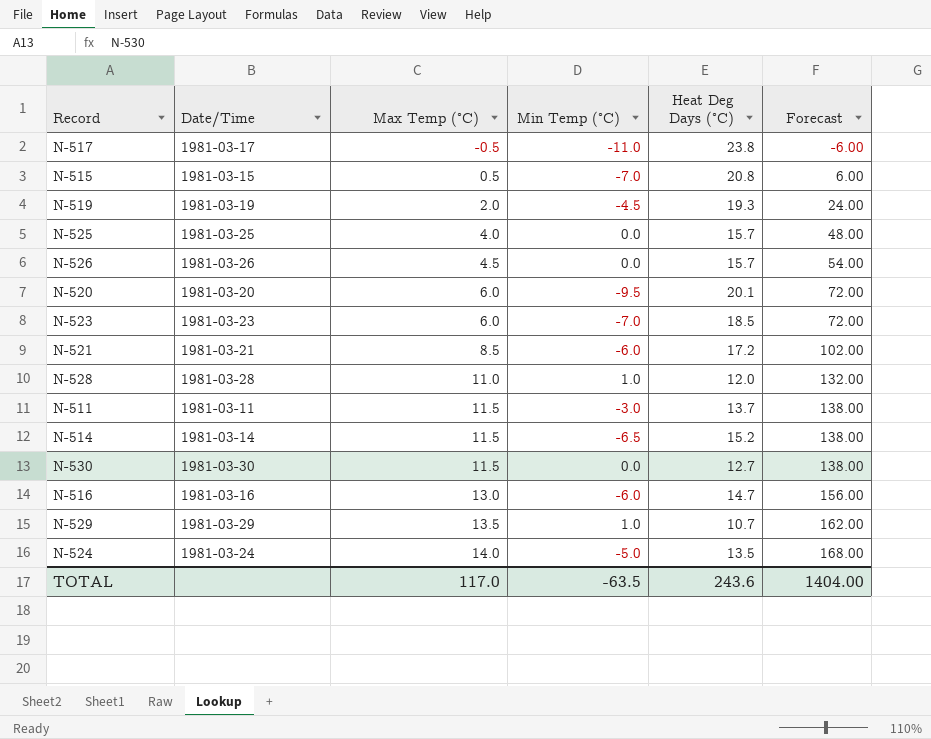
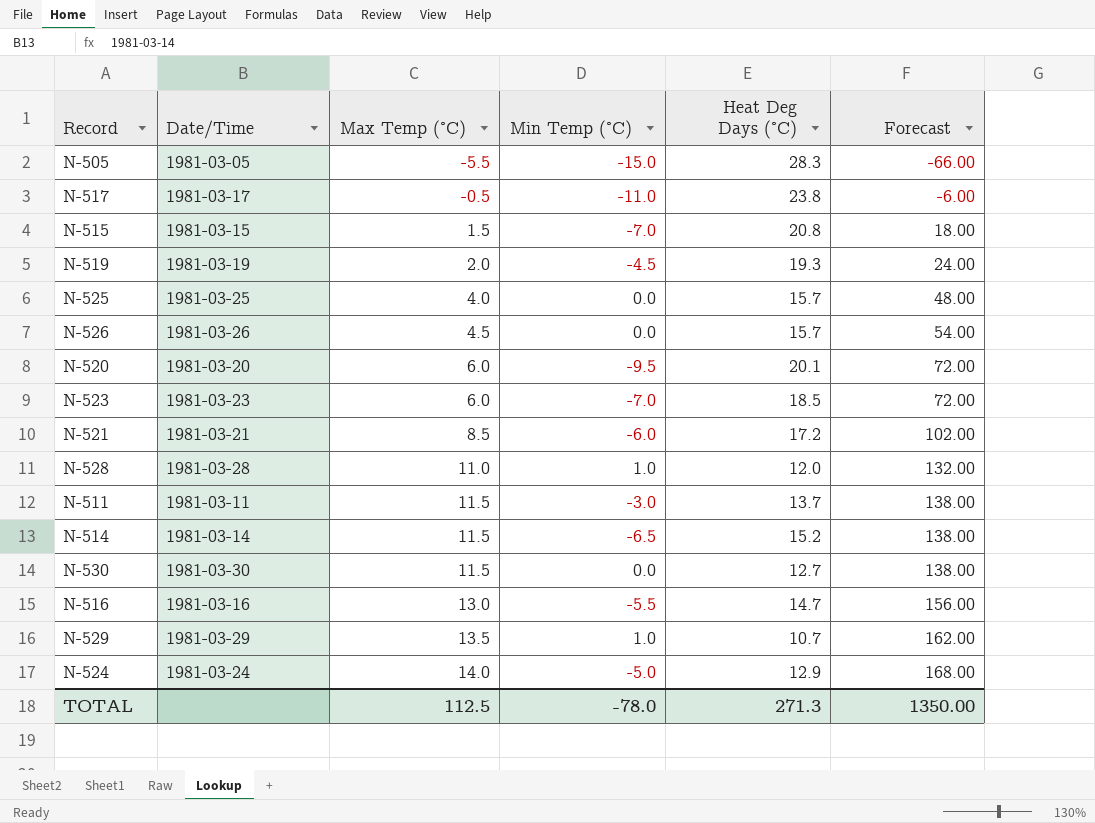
row N-505: none -> 1981-03-05 | -5.5 | -15.0 | 28.3 | -66.00
N-515 | Max Temp (°C): 0.5 -> 1.5
N-515 | Forecast: 6.00 -> 18.00
N-516 | Min Temp (°C): -6.0 -> -5.5
N-524 | Heat Deg Days (°C): 13.5 -> 12.9
TOTAL | Max Temp (°C): 117.0 -> 112.5
TOTAL | Min Temp (°C): -63.5 -> -78.0
TOTAL | Heat Deg Days (°C): 243.6 -> 271.3
TOTAL | Forecast: 1404.00 -> 1350.00

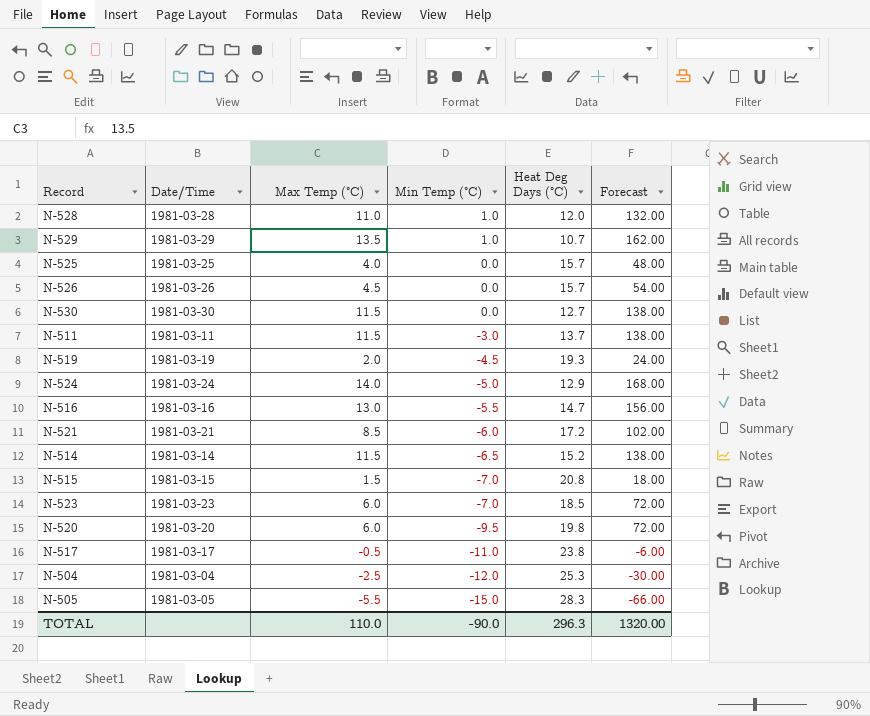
row order: Max Temp (°C) ascending -> Min Temp (°C) descending
N-520 | Heat Deg Days (°C): 20.1 -> 19.8
row N-504: none -> 1981-03-04 | -2.5 | -12.0 | 25.3 | -30.00
TOTAL | Max Temp (°C): 112.5 -> 110.0
TOTAL | Min Temp (°C): -78.0 -> -90.0
TOTAL | Heat Deg Days (°C): 271.3 -> 296.3
TOTAL | Forecast: 1350.00 -> 1320.00

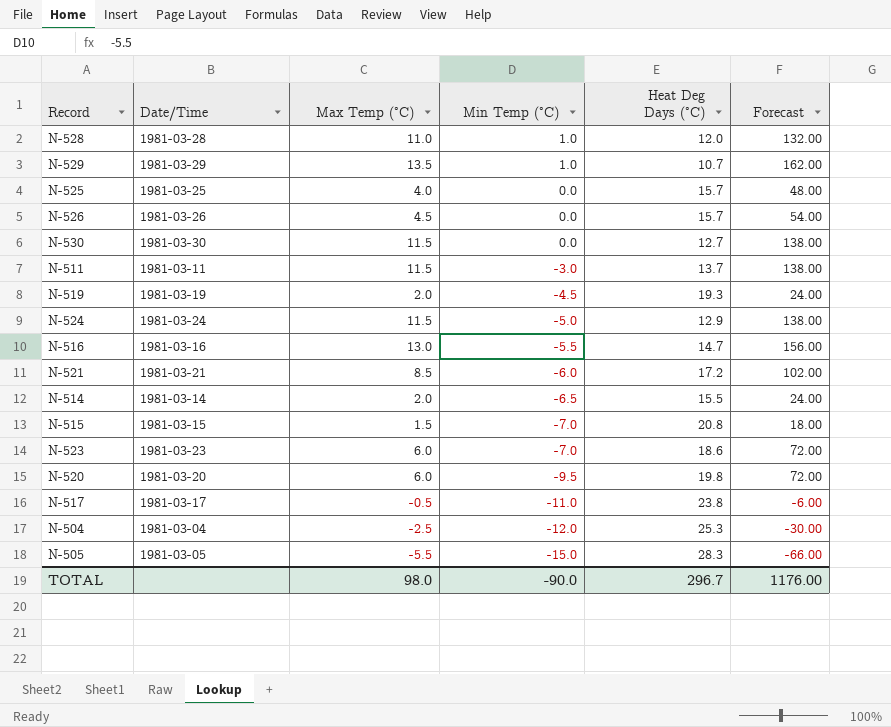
N-524 | Max Temp (°C): 14.0 -> 11.5
N-524 | Forecast: 168.00 -> 138.00
N-514 | Max Temp (°C): 11.5 -> 2.0
N-514 | Heat Deg Days (°C): 15.2 -> 15.5
N-514 | Forecast: 138.00 -> 24.00
N-523 | Heat Deg Days (°C): 18.5 -> 18.6
TOTAL | Max Temp (°C): 110.0 -> 98.0
TOTAL | Heat Deg Days (°C): 296.3 -> 296.7
TOTAL | Forecast: 1320.00 -> 1176.00

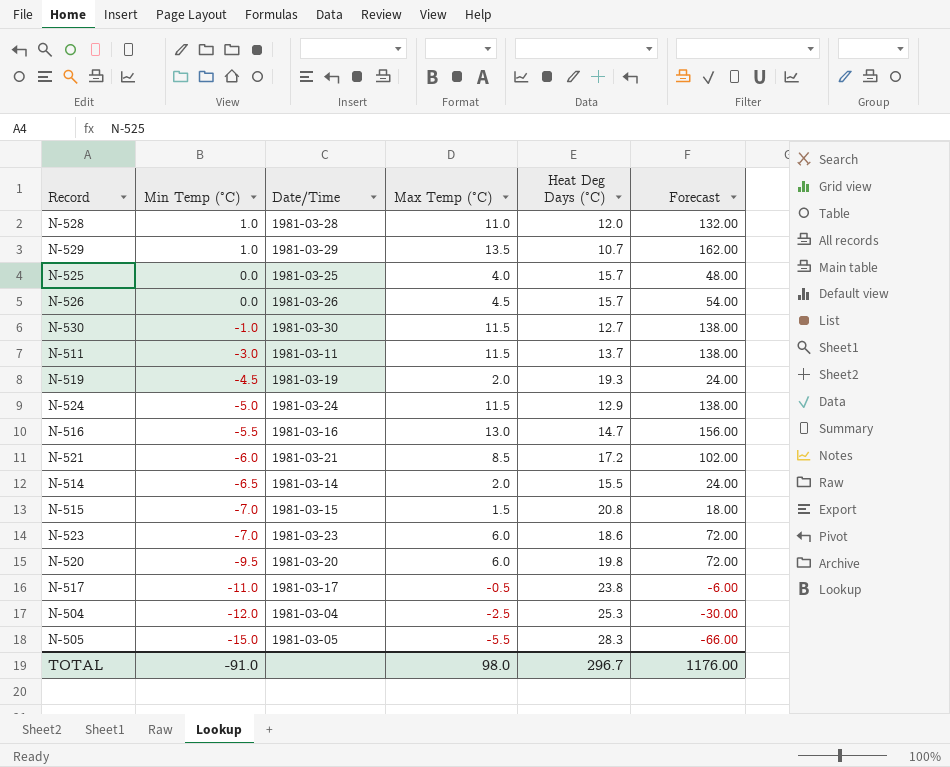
column Min Temp (°C) | position: 4 -> 2
N-530 | Min Temp (°C): 0.0 -> -1.0
TOTAL | Min Temp (°C): -90.0 -> -91.0

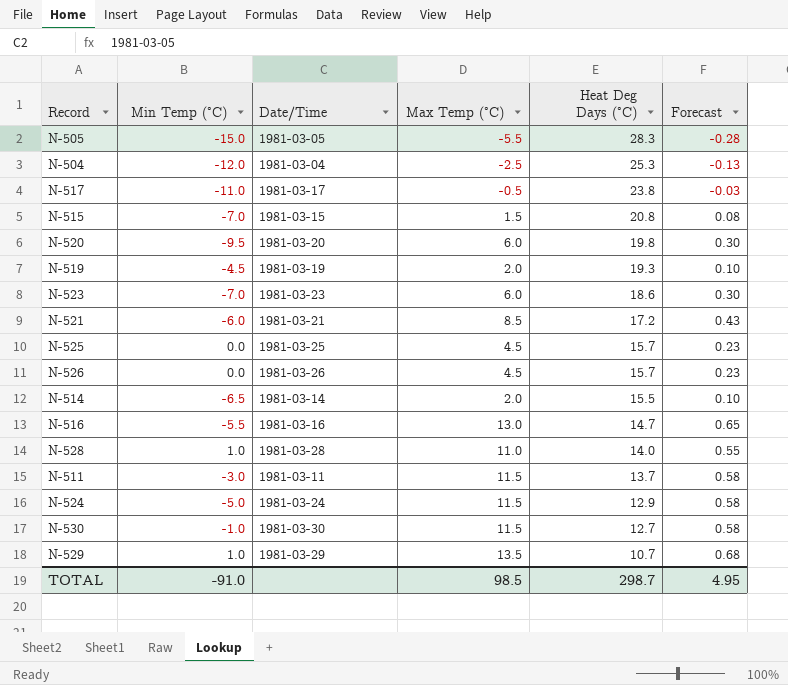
row order: Min Temp (°C) descending -> Heat Deg Days (°C) descending
column Forecast | formula: [Max Temp (°C)] * 12 -> [Max Temp (°C)] * 0.05
N-525 | Max Temp (°C): 4.0 -> 4.5
N-528 | Heat Deg Days (°C): 12.0 -> 14.0
TOTAL | Max Temp (°C): 98.0 -> 98.5
TOTAL | Heat Deg Days (°C): 296.7 -> 298.7
TOTAL | Forecast: 1176.00 -> 4.95

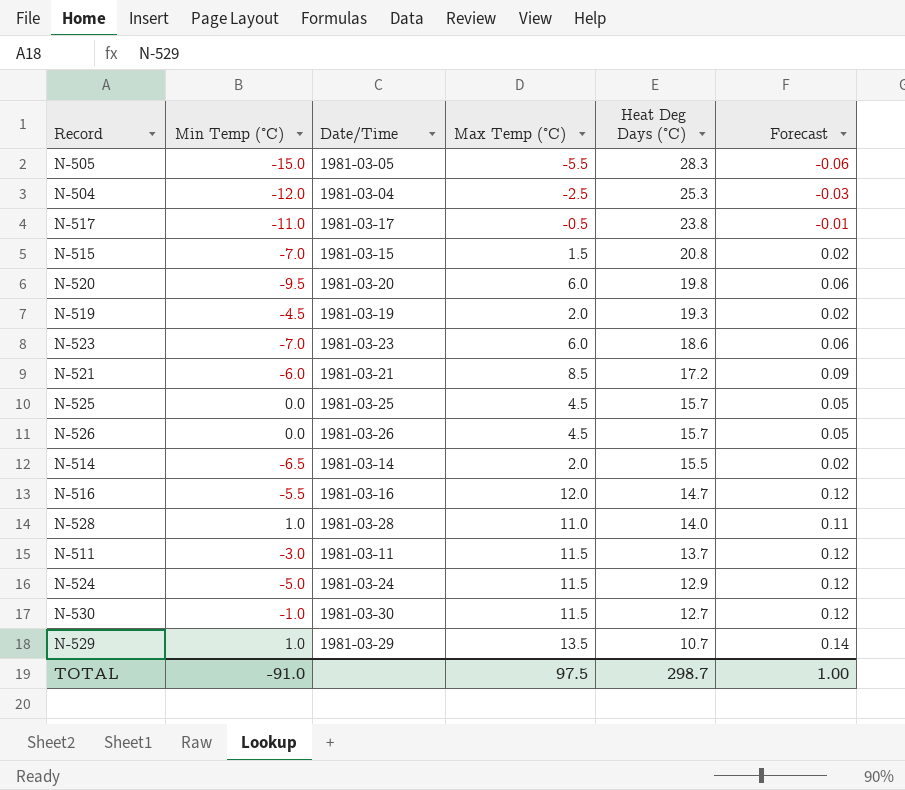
column Forecast | formula: [Max Temp (°C)] * 0.05 -> [Max Temp (°C)] * 0.01
N-516 | Max Temp (°C): 13.0 -> 12.0
TOTAL | Max Temp (°C): 98.5 -> 97.5
TOTAL | Forecast: 4.95 -> 1.00

